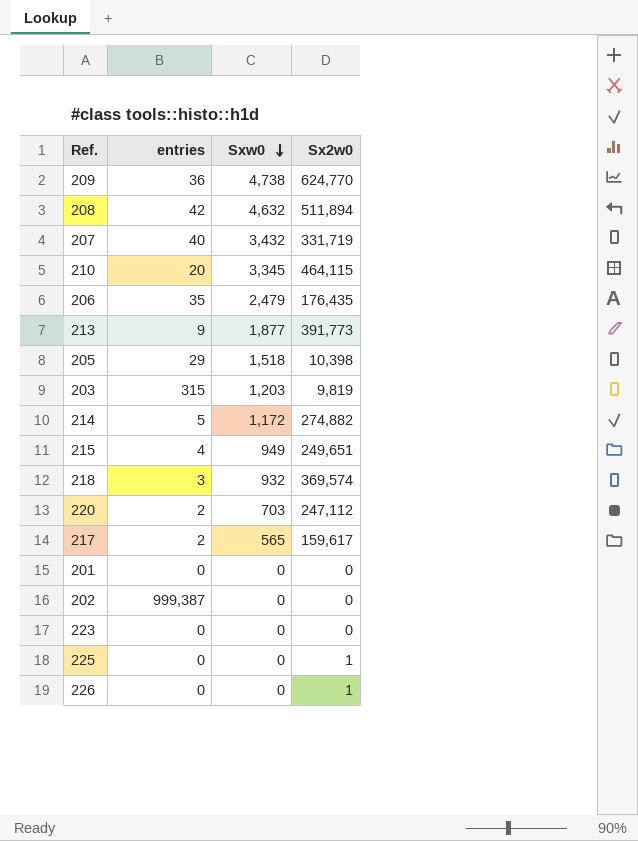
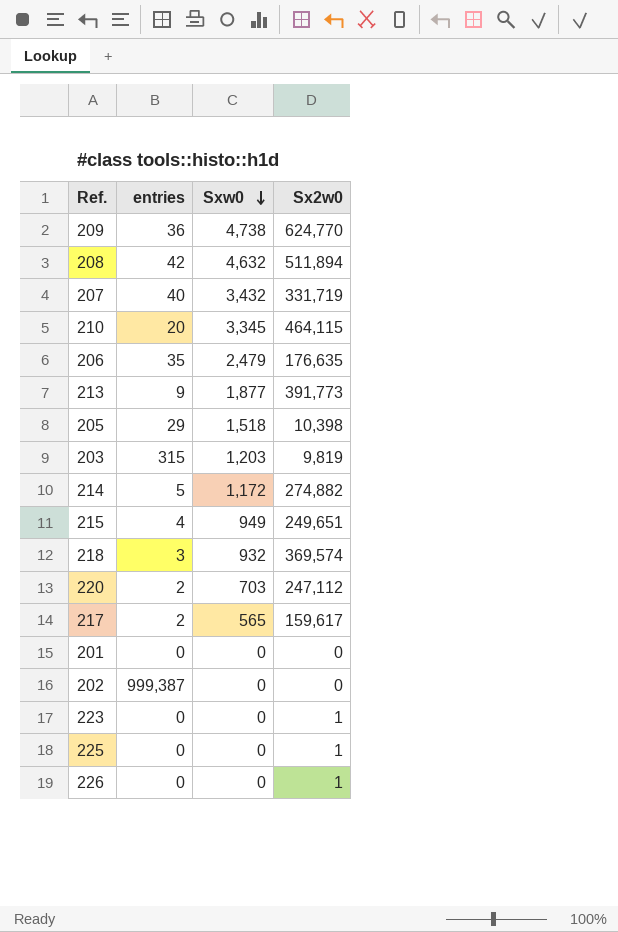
206 | Sx2w0: 176,435 -> 176,635
223 | Sx2w0: 0 -> 1

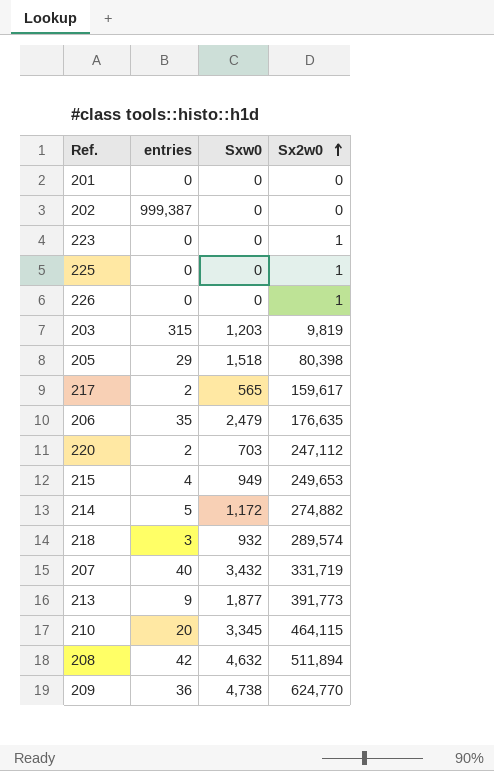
row order: Sxw0 descending -> Sx2w0 ascending
205 | Sx2w0: 10,398 -> 80,398
215 | Sx2w0: 249,651 -> 249,653
218 | Sx2w0: 369,574 -> 289,574

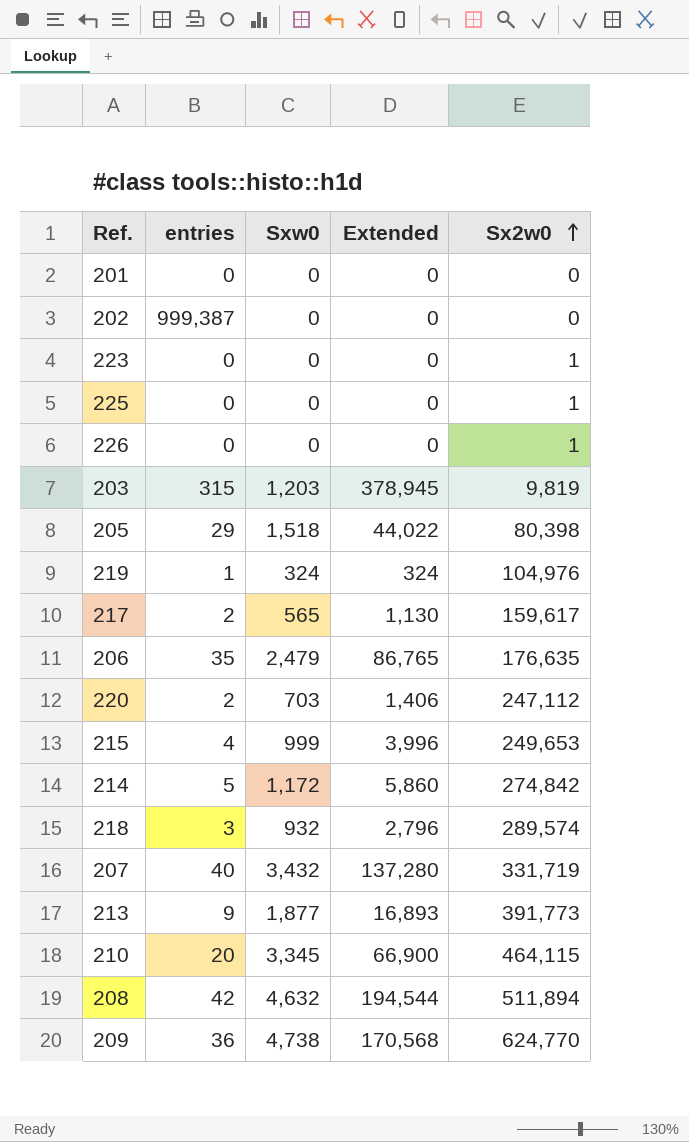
column Extended | formula: none -> [entries] * [Sxw0]
row 219: none -> 1 | 324 | 324 | 104,976
215 | Sxw0: 949 -> 999
214 | Sx2w0: 274,882 -> 274,842

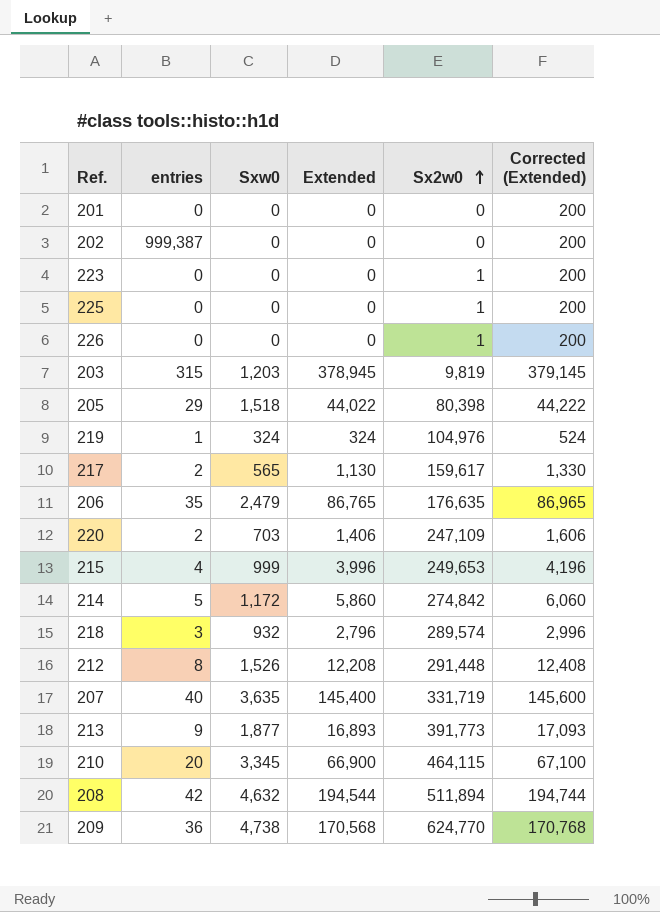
column Corrected (Extended) | formula: none -> [Extended] + 200
220 | Sx2w0: 247,112 -> 247,109
row 212: none -> 8 | 1,526 | 12,208 | 291,448 | 12,408
207 | Sxw0: 3,432 -> 3,635
207 | Extended: 137,280 -> 145,400

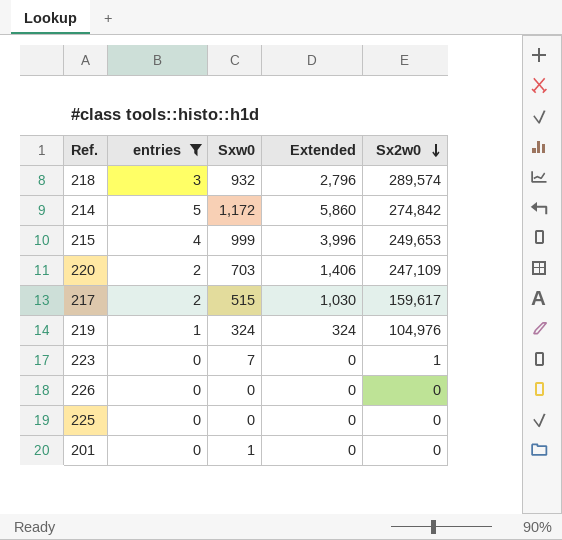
filter: none -> entries <= 5
row order: Sx2w0 ascending -> Sx2w0 descending
column Corrected (Extended) | formula: [Extended] + 200 -> none
217 | Sxw0: 565 -> 515
217 | Extended: 1,130 -> 1,030
223 | Sxw0: 0 -> 7
226 | Sx2w0: 1 -> 0
225 | Sx2w0: 1 -> 0
201 | Sxw0: 0 -> 1

